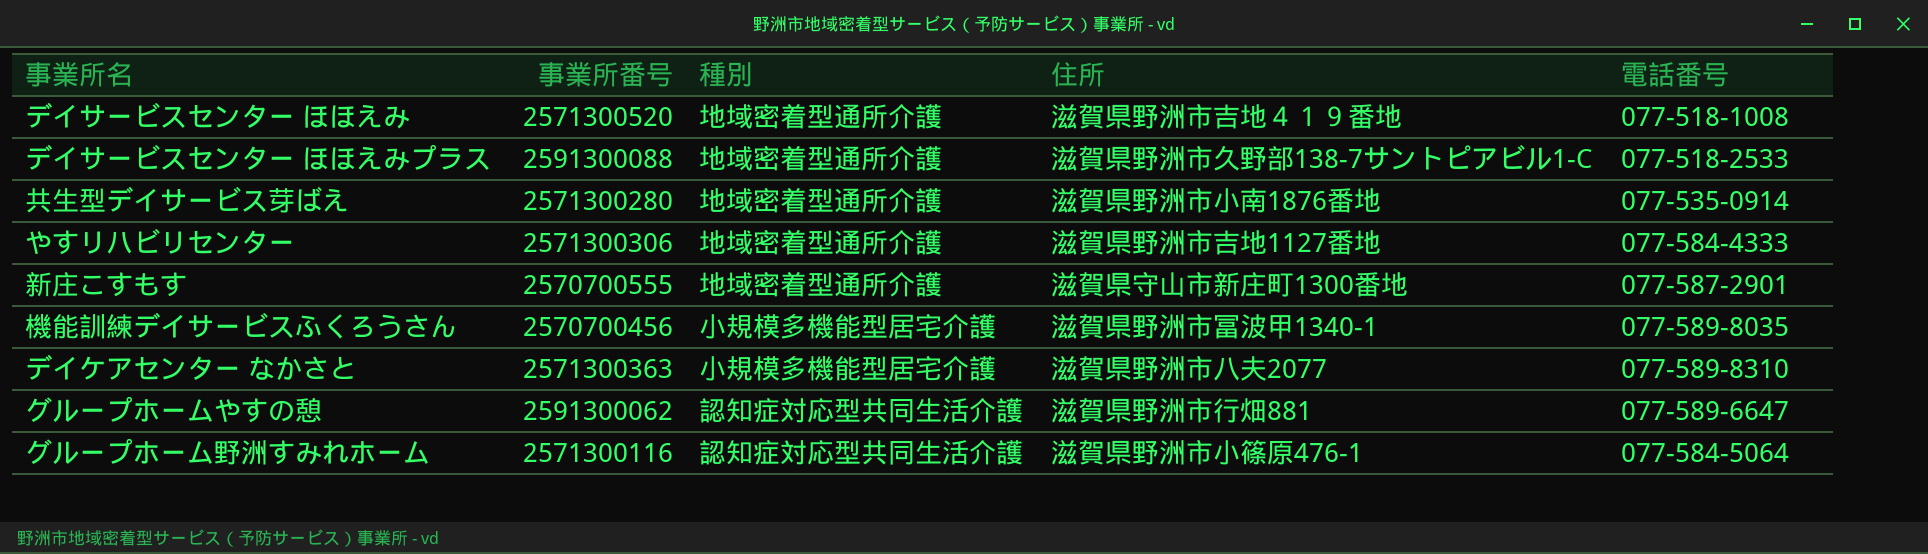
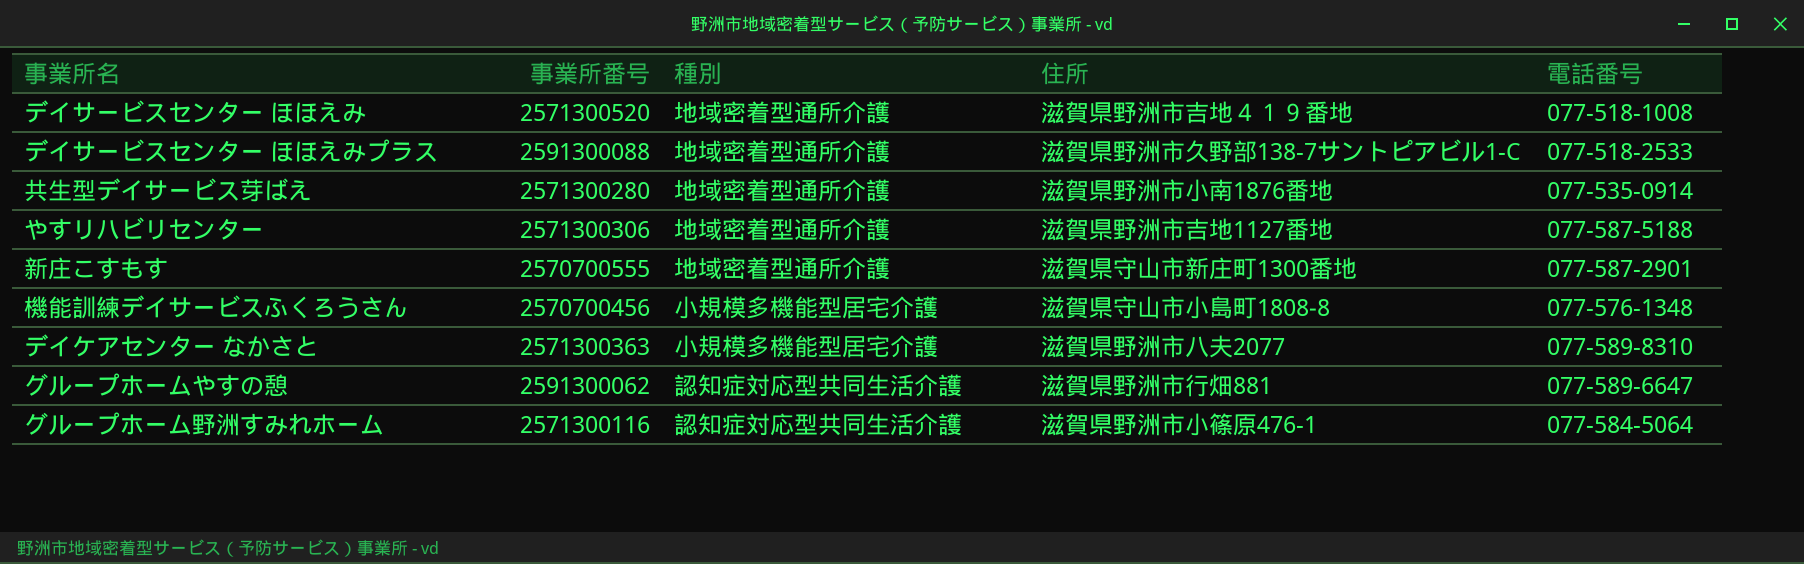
やすリハビリセンター | 電話番号: 077-584-4333 -> 077-587-5188
機能訓練デイサービスふくろうさん | 住所: 滋賀県野洲市冨波甲1340-1 -> 滋賀県守山市小島町1808‐8
機能訓練デイサービスふくろうさん | 電話番号: 077-589-8035 -> 077-576-1348

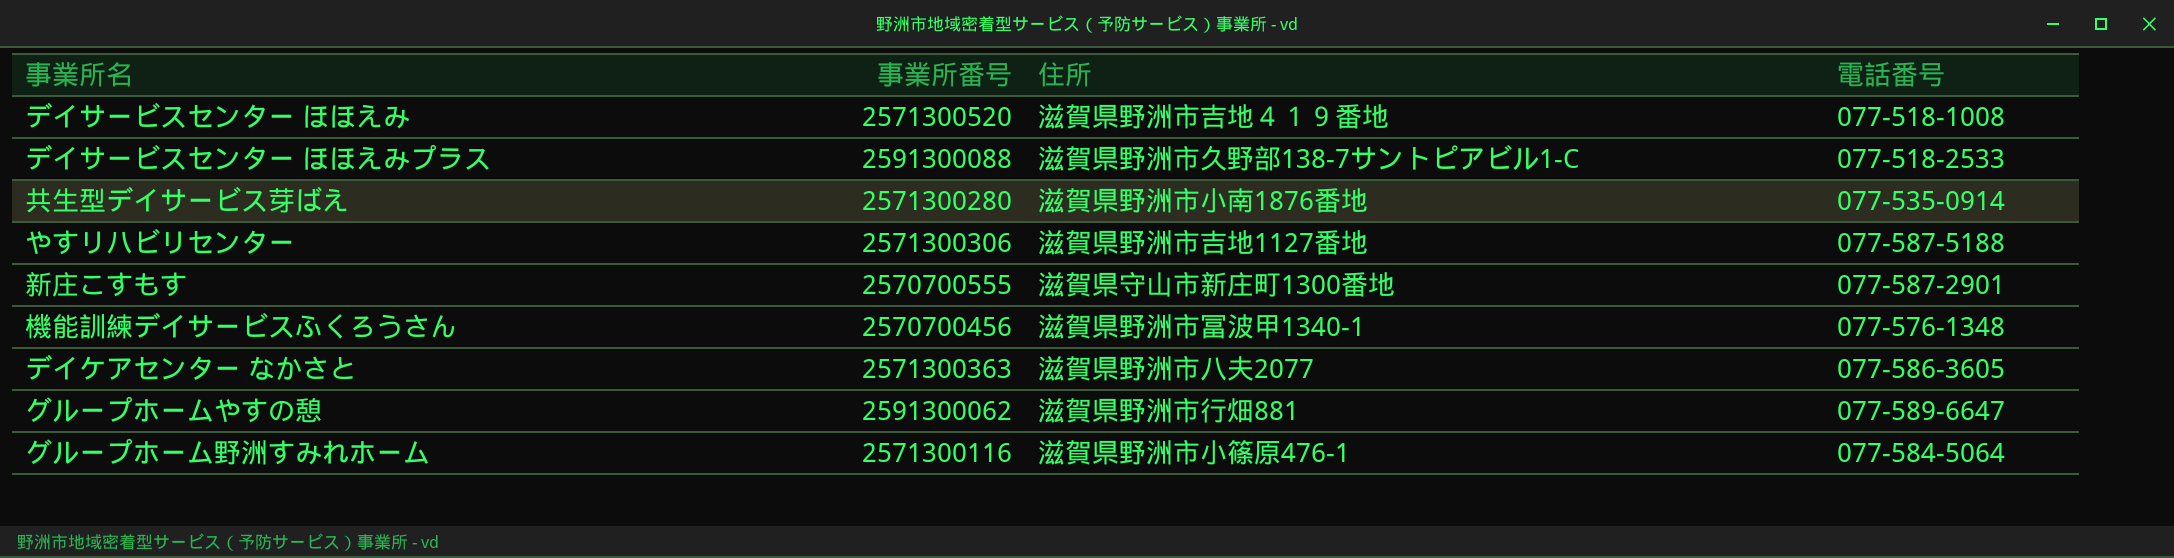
column 種別 | position: 3 -> none
機能訓練デイサービスふくろうさん | 住所: 滋賀県守山市小島町1808‐8 -> 滋賀県野洲市冨波甲1340-1
デイケアセンター なかさと | 電話番号: 077-589-8310 -> 077-586-3605

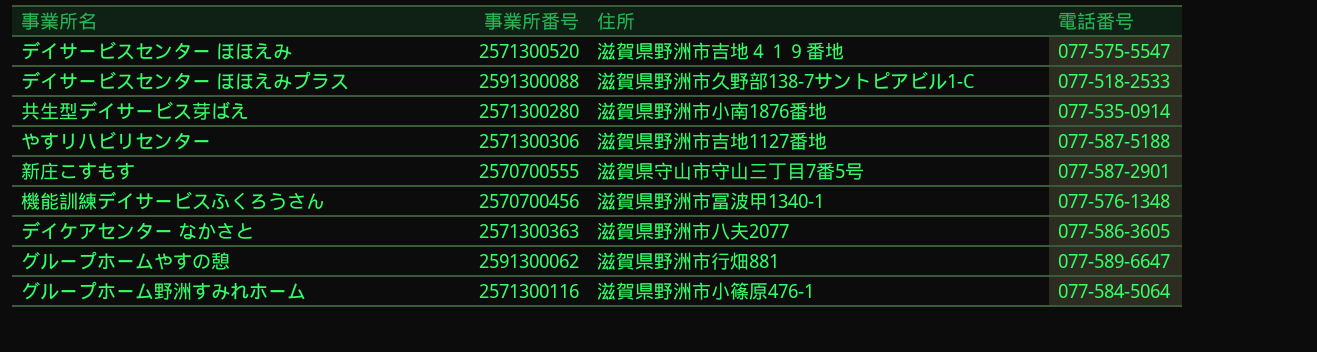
デイサービスセンター ほほえみ | 電話番号: 077-518-1008 -> 077-575-5547
新庄こすもす | 住所: 滋賀県守山市新庄町1300番地 -> 滋賀県守山市守山三丁目7番5号

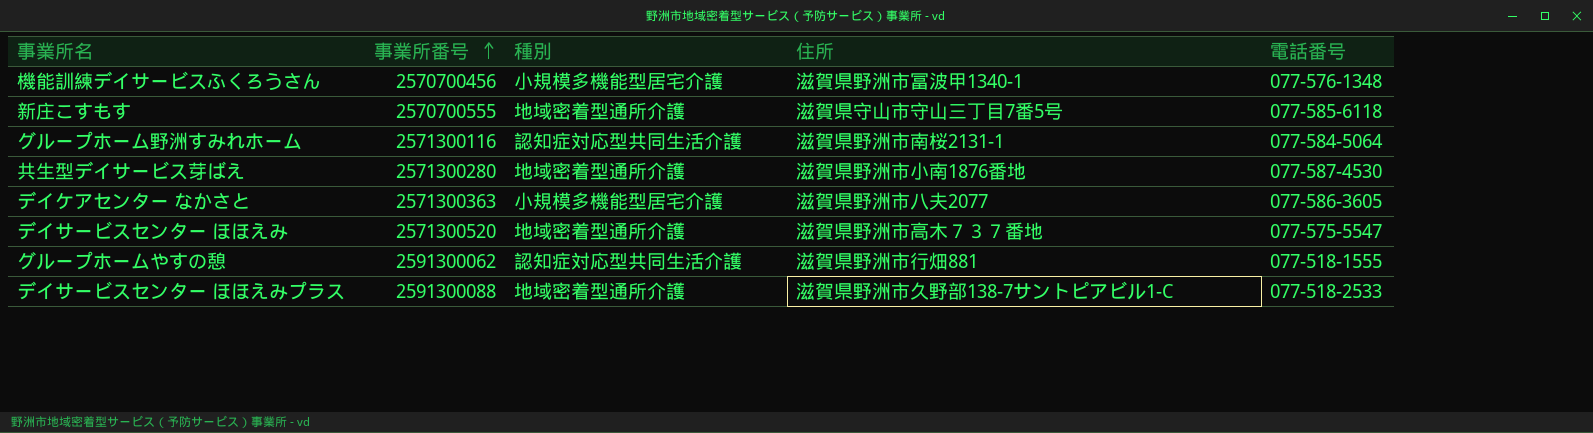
row order: none -> 事業所番号 ascending
column 種別 | position: none -> 3
row やすリハビリセンター: 2571300306 | 滋賀県野洲市吉地1127番地 | 077-587-5188 -> none
新庄こすもす | 電話番号: 077-587-2901 -> 077-585-6118
グループホーム野洲すみれホーム | 住所: 滋賀県野洲市小篠原476-1 -> 滋賀県野洲市南桜2131-1
共生型デイサービス芽ばえ | 電話番号: 077-535-0914 -> 077-587-4530
デイサービスセンター ほほえみ | 住所: 滋賀県野洲市吉地４１９番地 -> 滋賀県野洲市高木７３７番地
グループホームやすの憩 | 電話番号: 077-589-6647 -> 077-518-1555

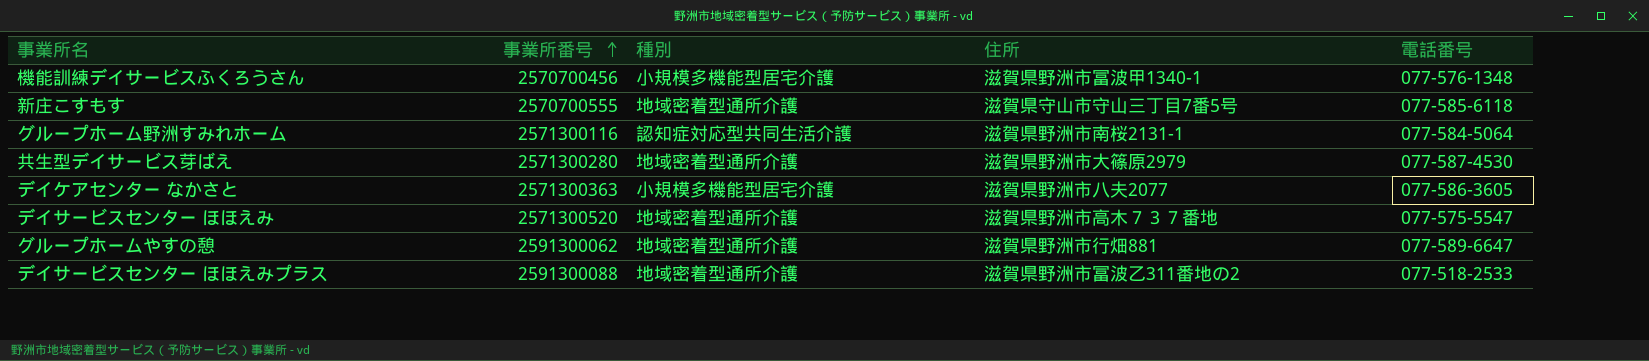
共生型デイサービス芽ばえ | 住所: 滋賀県野洲市小南1876番地 -> 滋賀県野洲市大篠原2979
グループホームやすの憩 | 種別: 認知症対応型共同生活介護 -> 地域密着型通所介護
グループホームやすの憩 | 電話番号: 077-518-1555 -> 077-589-6647
デイサービスセンター ほほえみプラス | 住所: 滋賀県野洲市久野部138-7サントピアビル1-C -> 滋賀県野洲市冨波乙311番地の2

